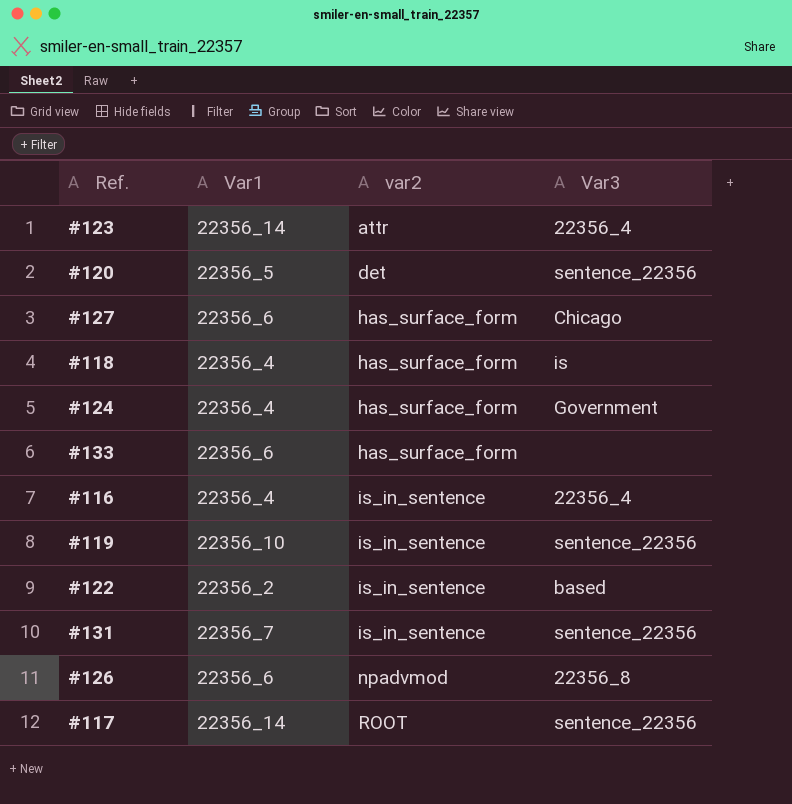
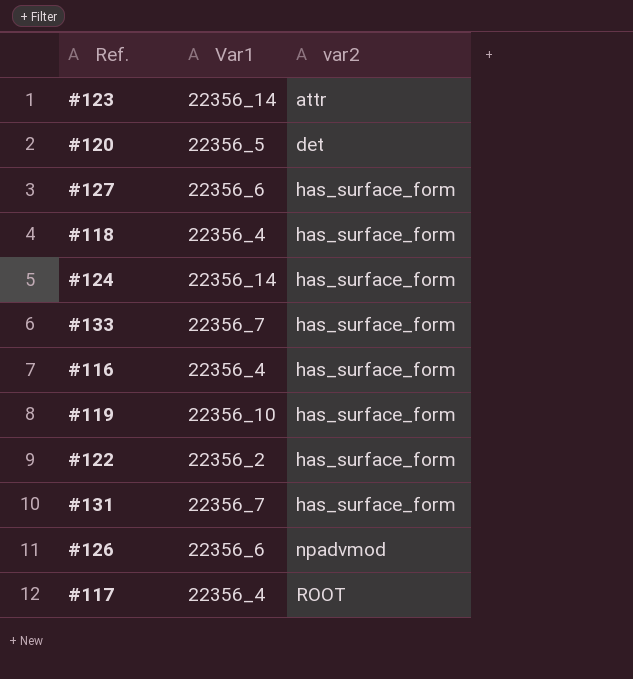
column Var3 | position: 4 -> none
#124 | Var1: 22356_4 -> 22356_14
#133 | Var1: 22356_6 -> 22356_7
#116 | var2: is_in_sentence -> has_surface_form
#119 | var2: is_in_sentence -> has_surface_form
#122 | var2: is_in_sentence -> has_surface_form
#131 | var2: is_in_sentence -> has_surface_form
#117 | Var1: 22356_14 -> 22356_4

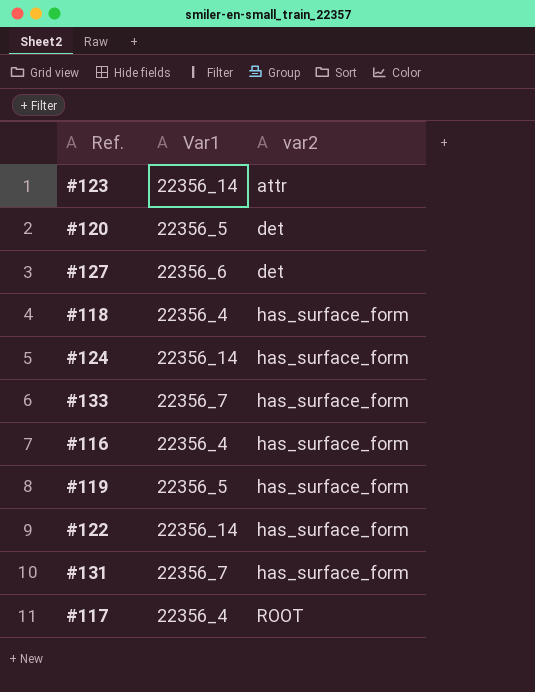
row #126: 22356_6 | npadvmod -> none
#127 | var2: has_surface_form -> det
#119 | Var1: 22356_10 -> 22356_5
#122 | Var1: 22356_2 -> 22356_14

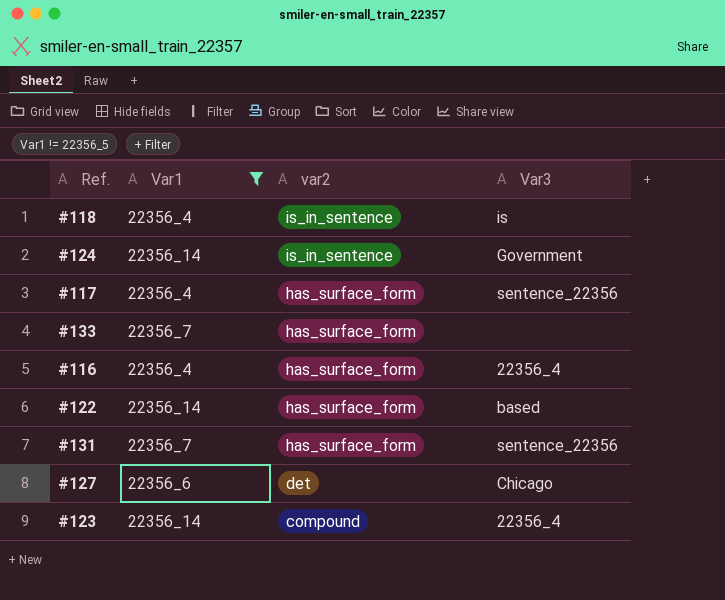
filter: none -> Var1 != 22356_5
row order: var2 ascending -> var2 descending
column Var3 | position: none -> 4
#118 | var2: has_surface_form -> is_in_sentence
#124 | var2: has_surface_form -> is_in_sentence
#117 | var2: ROOT -> has_surface_form
#123 | var2: attr -> compound

